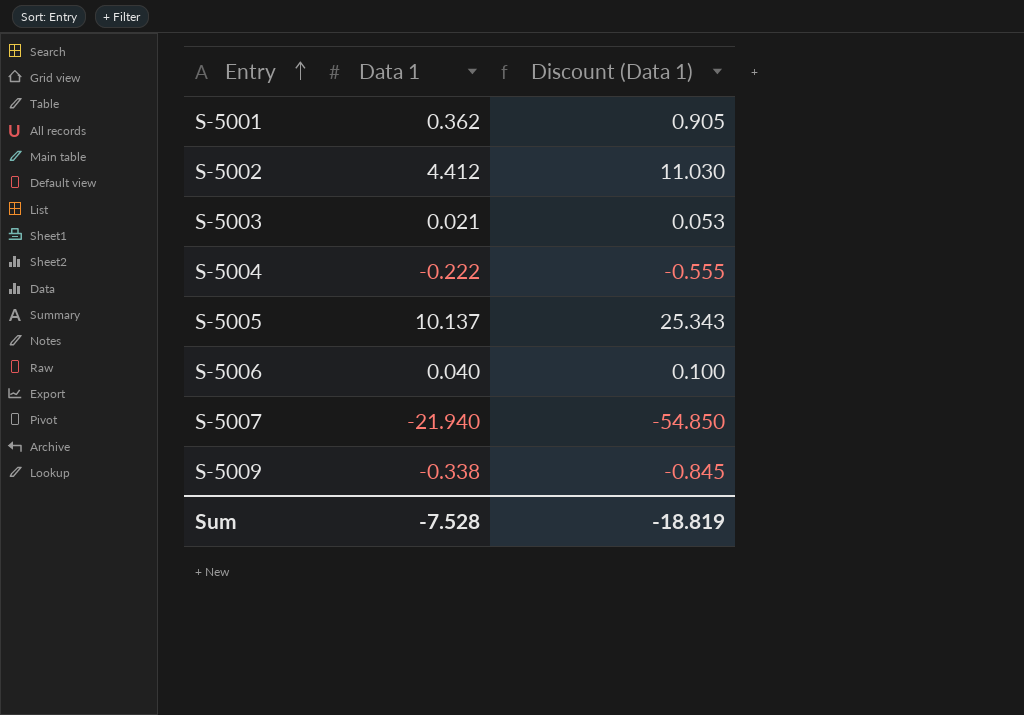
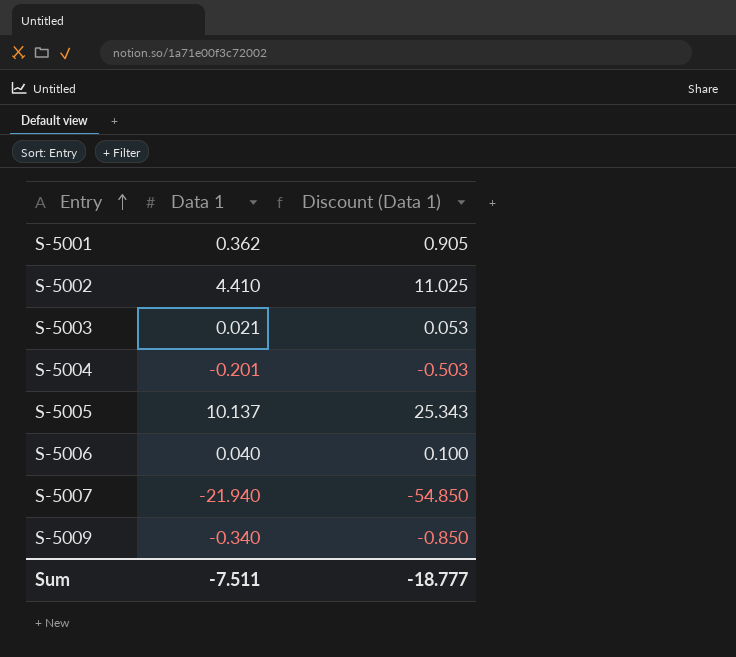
S-5002 | Data 1: 4.412 -> 4.410
S-5002 | Discount (Data 1): 11.030 -> 11.025
S-5004 | Data 1: -0.222 -> -0.201
S-5004 | Discount (Data 1): -0.555 -> -0.503
S-5009 | Data 1: -0.338 -> -0.340
S-5009 | Discount (Data 1): -0.845 -> -0.850
Sum | Data 1: -7.528 -> -7.511
Sum | Discount (Data 1): -18.819 -> -18.777

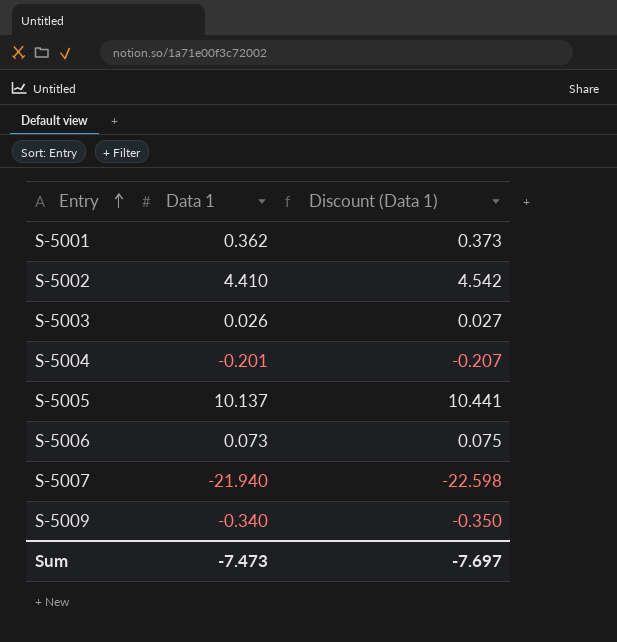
column Discount (Data 1) | formula: [Data 1] * 2.5 -> [Data 1] * 1.03
S-5003 | Data 1: 0.021 -> 0.026
S-5006 | Data 1: 0.040 -> 0.073
Sum | Data 1: -7.511 -> -7.473
Sum | Discount (Data 1): -18.777 -> -7.697

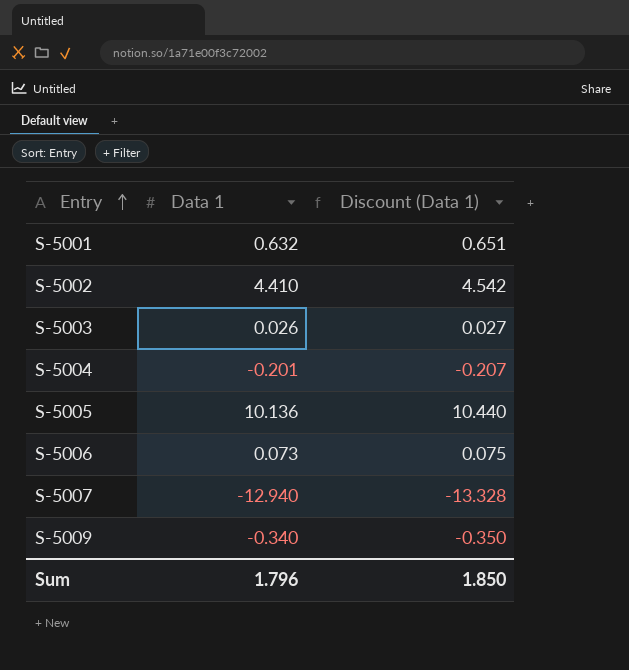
S-5001 | Data 1: 0.362 -> 0.632
S-5001 | Discount (Data 1): 0.373 -> 0.651
S-5005 | Data 1: 10.137 -> 10.136
S-5005 | Discount (Data 1): 10.441 -> 10.440
S-5007 | Data 1: -21.940 -> -12.940
S-5007 | Discount (Data 1): -22.598 -> -13.328
Sum | Data 1: -7.473 -> 1.796
Sum | Discount (Data 1): -7.697 -> 1.850

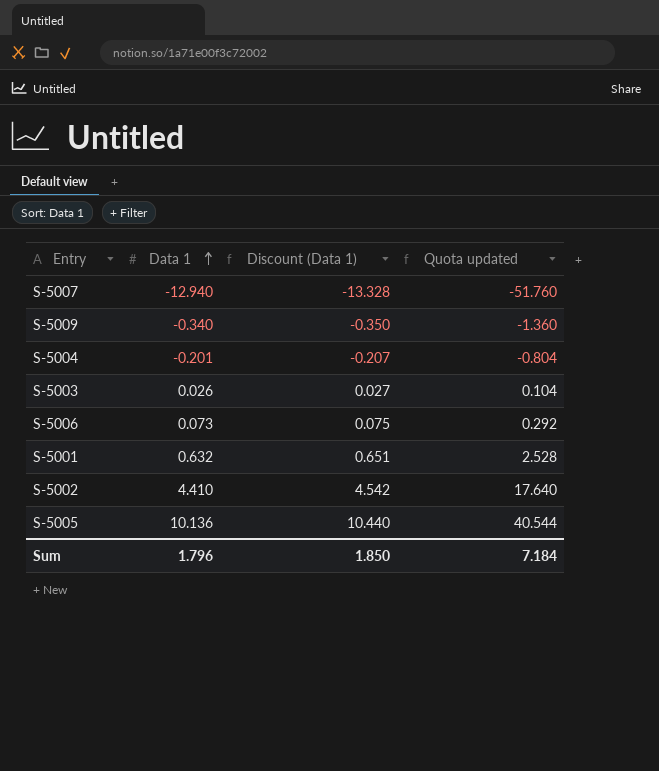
row order: Entry ascending -> Data 1 ascending
column Quota updated | formula: none -> [Data 1] * 4

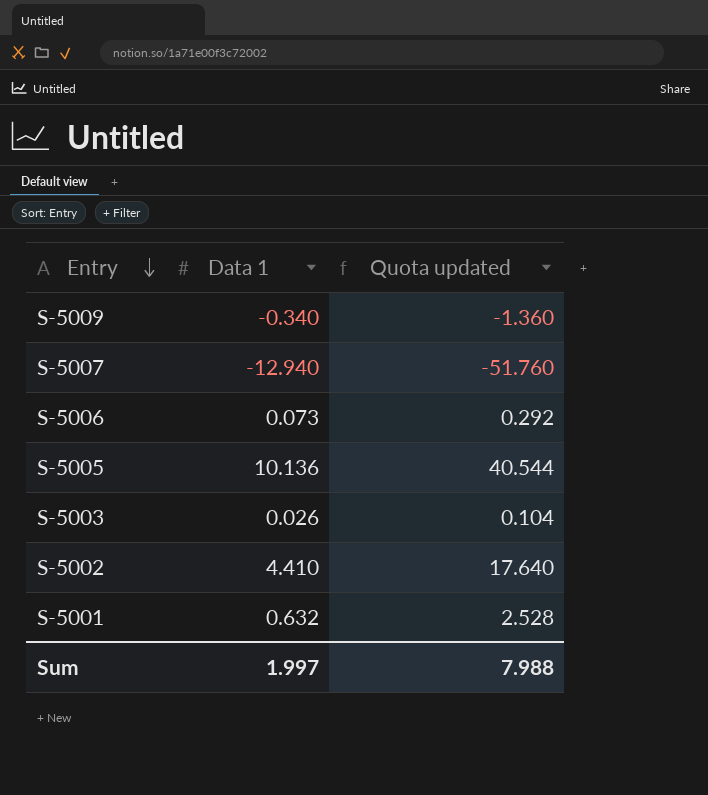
row order: Data 1 ascending -> Entry descending
column Discount (Data 1) | formula: [Data 1] * 1.03 -> none
row S-5004: -0.201 | -0.207 | -0.804 -> none
Sum | Data 1: 1.796 -> 1.997
Sum | Quota updated: 7.184 -> 7.988

